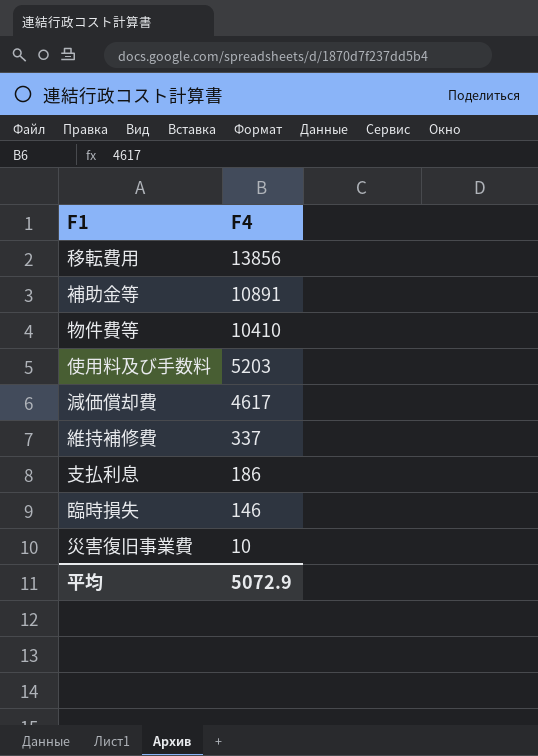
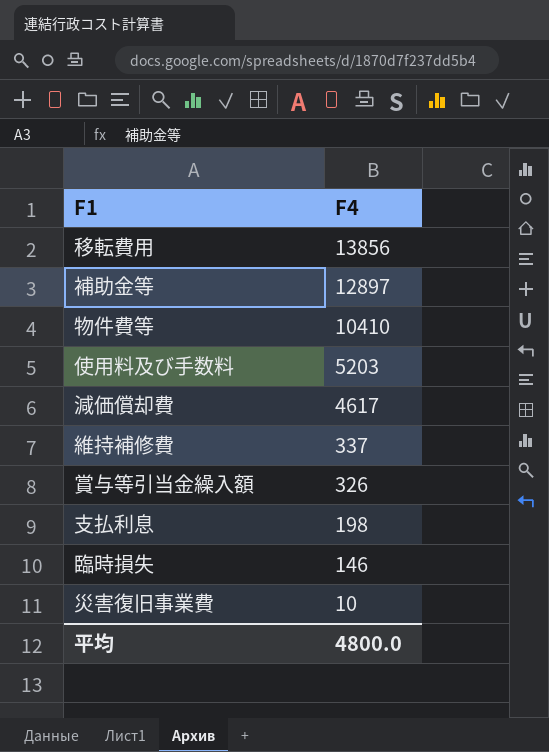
補助金等 | F4: 10891 -> 12897
row 賞与等引当金繰入額: none -> 326
支払利息 | F4: 186 -> 198
平均 | F4: 5072.9 -> 4800.0

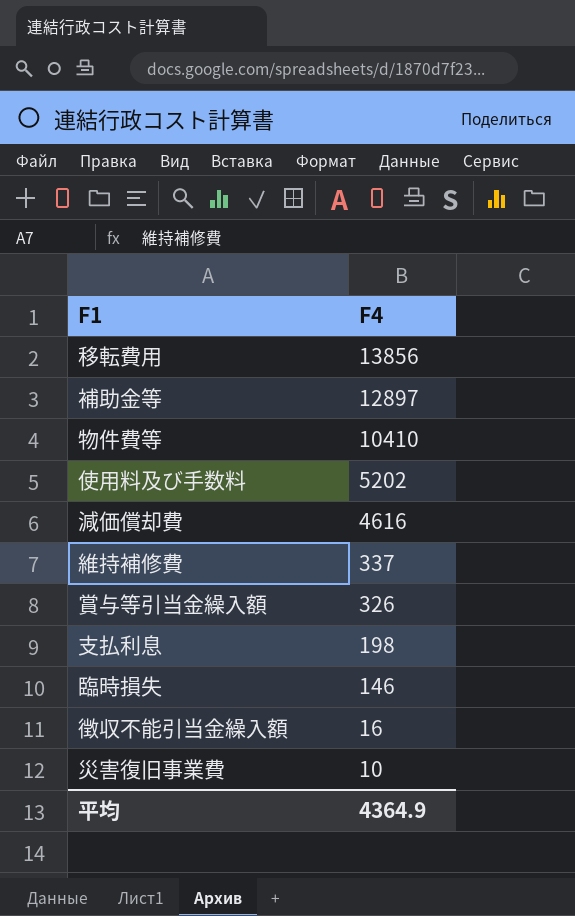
使用料及び手数料 | F4: 5203 -> 5202
減価償却費 | F4: 4617 -> 4616
row 徴収不能引当金繰入額: none -> 16
平均 | F4: 4800.0 -> 4364.9

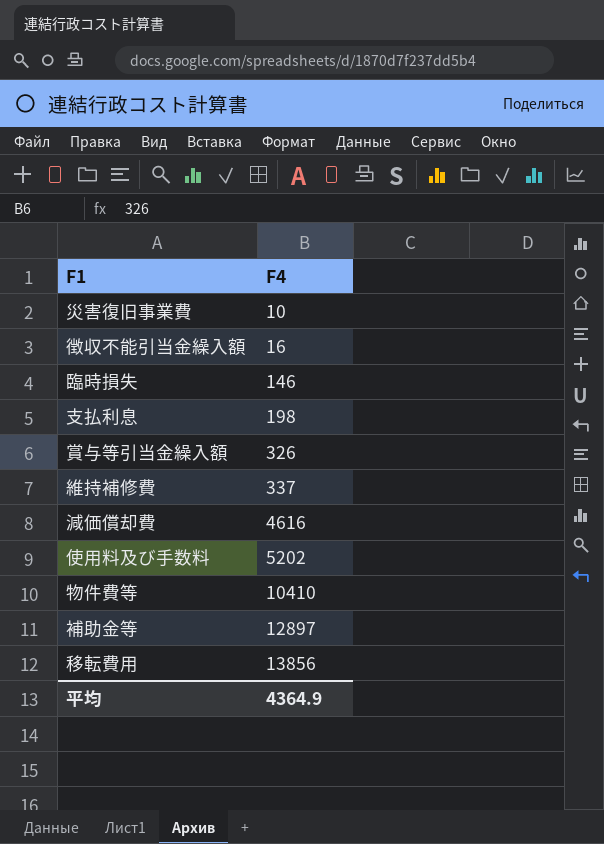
row order: F4 descending -> F4 ascending

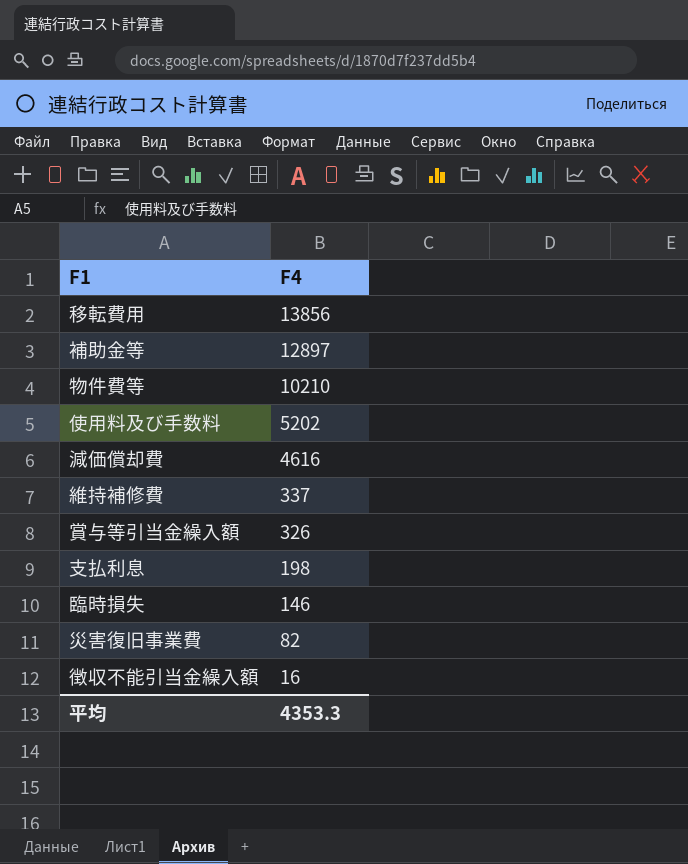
row order: F4 ascending -> F4 descending
物件費等 | F4: 10410 -> 10210
災害復旧事業費 | F4: 10 -> 82
平均 | F4: 4364.9 -> 4353.3

